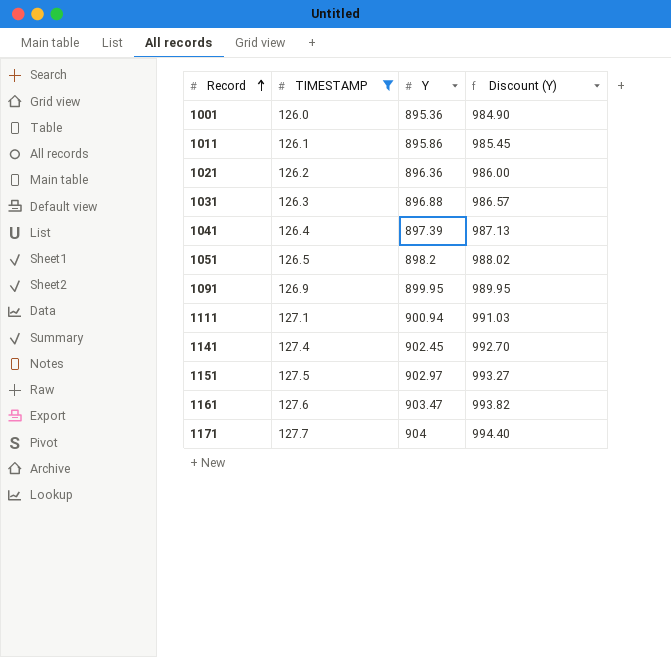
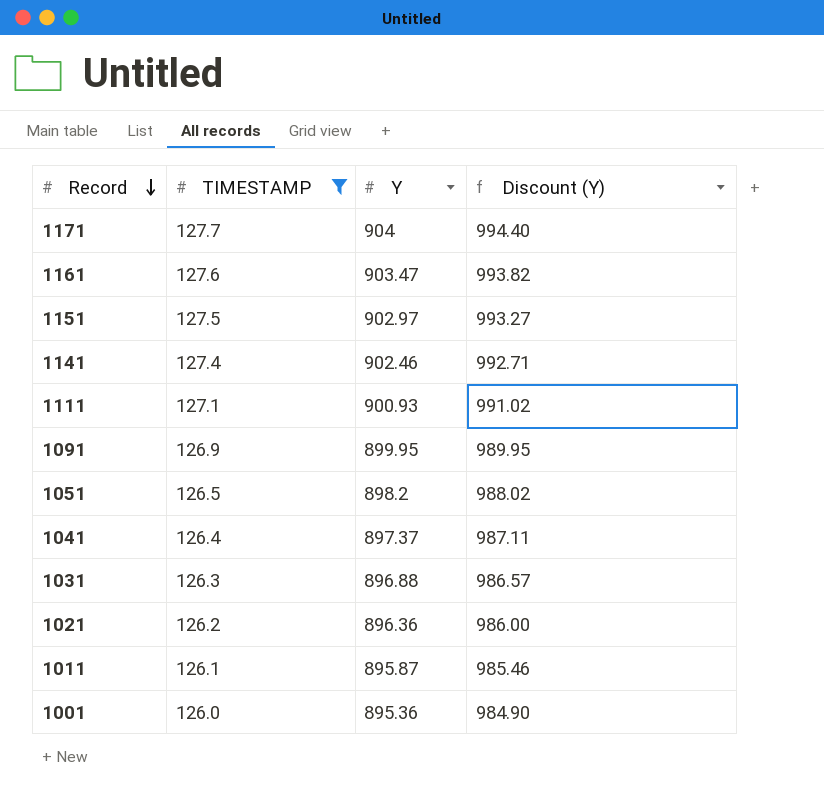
row order: Record ascending -> Record descending
1141 | Y: 902.45 -> 902.46
1141 | Discount (Y): 992.70 -> 992.71
1111 | Y: 900.94 -> 900.93
1111 | Discount (Y): 991.03 -> 991.02
1041 | Y: 897.39 -> 897.37
1041 | Discount (Y): 987.13 -> 987.11
1011 | Y: 895.86 -> 895.87
1011 | Discount (Y): 985.45 -> 985.46

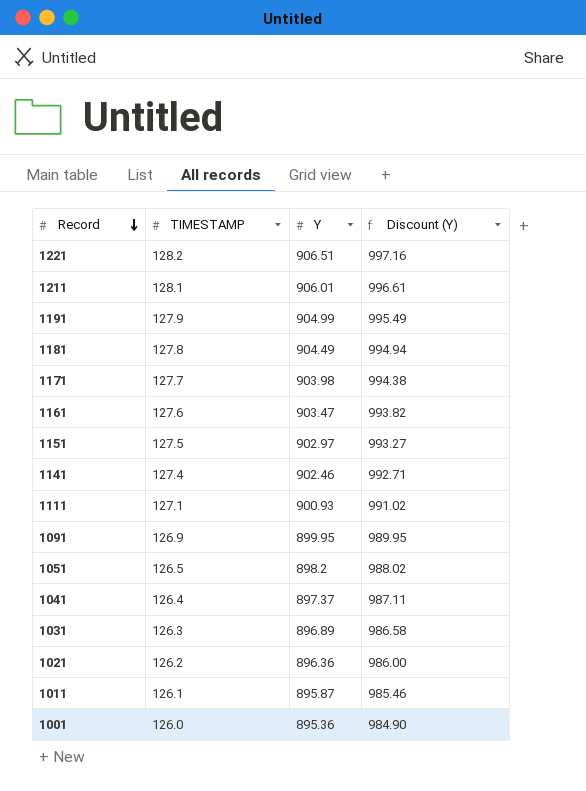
filter: TIMESTAMP <= 127.7 -> none
1171 | Y: 904 -> 903.98
1171 | Discount (Y): 994.40 -> 994.38
1031 | Y: 896.88 -> 896.89
1031 | Discount (Y): 986.57 -> 986.58

